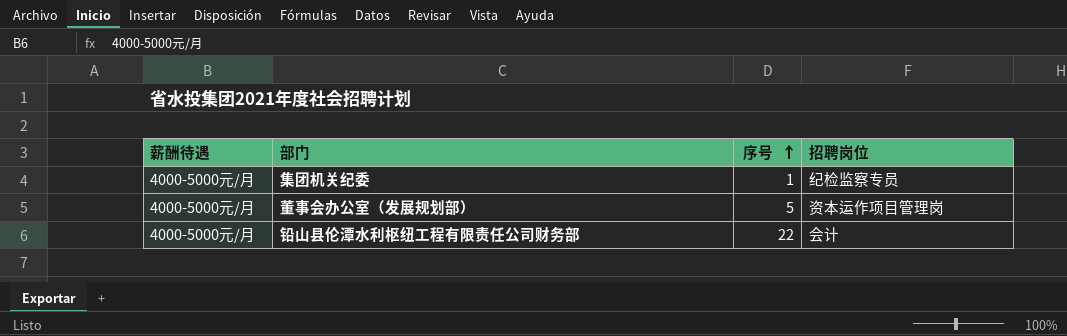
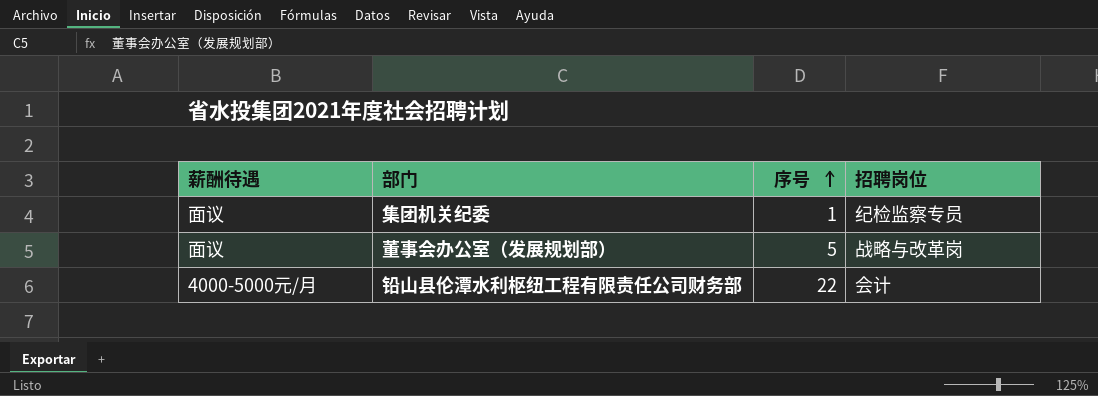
集团机关纪委 | 薪酬待遇: 4000-5000元/月 -> 面议
董事会办公室（发展规划部） | 薪酬待遇: 4000-5000元/月 -> 面议
董事会办公室（发展规划部） | 招聘岗位: 资本运作项目管理岗 -> 战略与改革岗

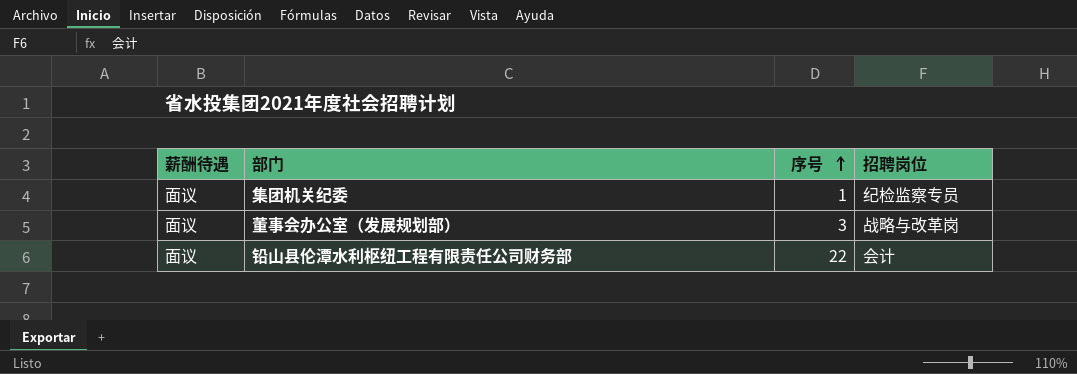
董事会办公室（发展规划部） | 序号: 5 -> 3
铅山县伦潭水利枢纽工程有限责任公司财务部 | 薪酬待遇: 4000-5000元/月 -> 面议

